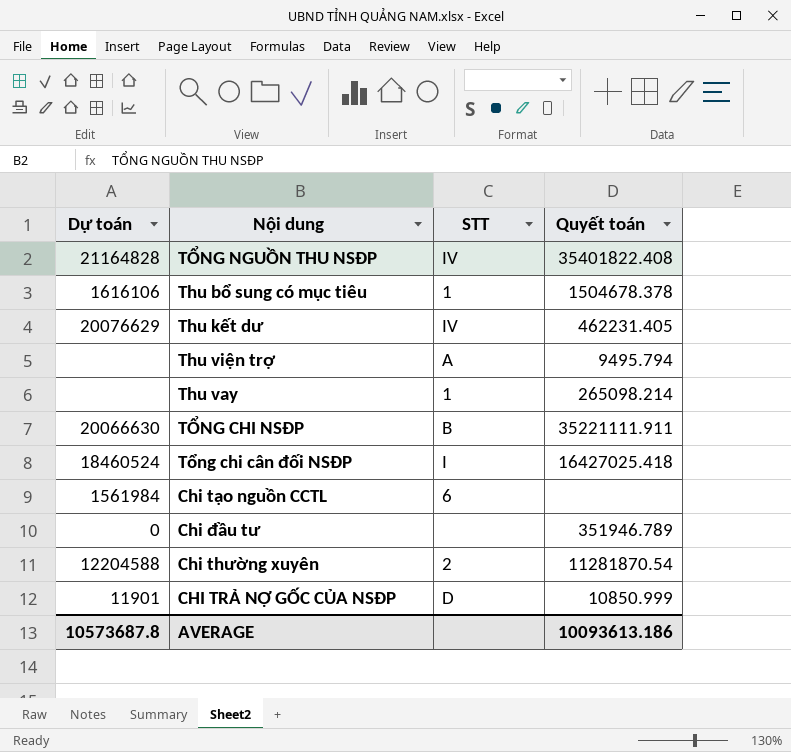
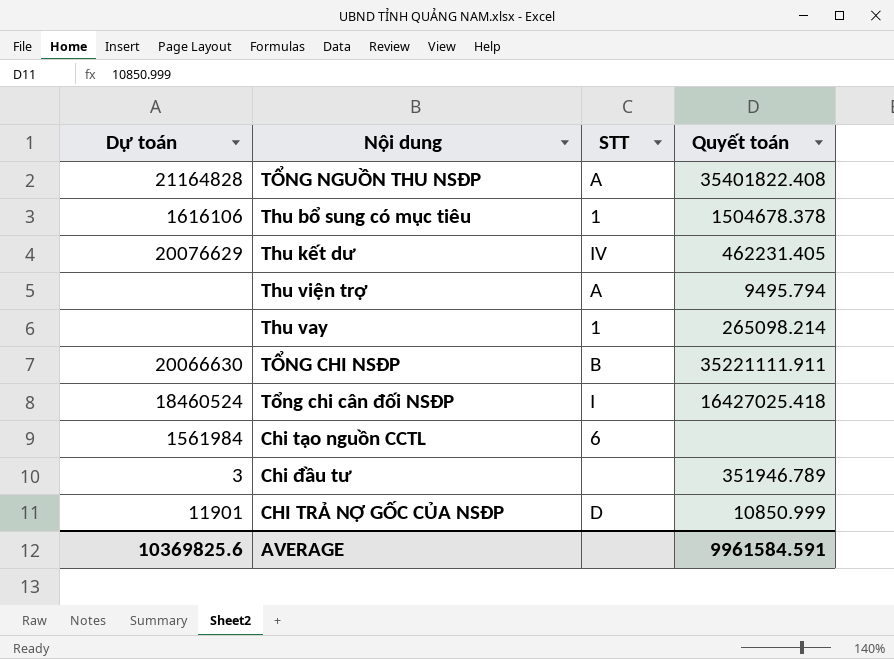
row Chi thường xuyên: 12204588 | 2 | 11281870.54 -> none
TỔNG NGUỒN THU NSĐP | STT: IV -> A
Chi đầu tư | Dự toán: 0 -> 3
AVERAGE | Dự toán: 10573687.8 -> 10369825.6
AVERAGE | Quyết toán: 10093613.186 -> 9961584.591

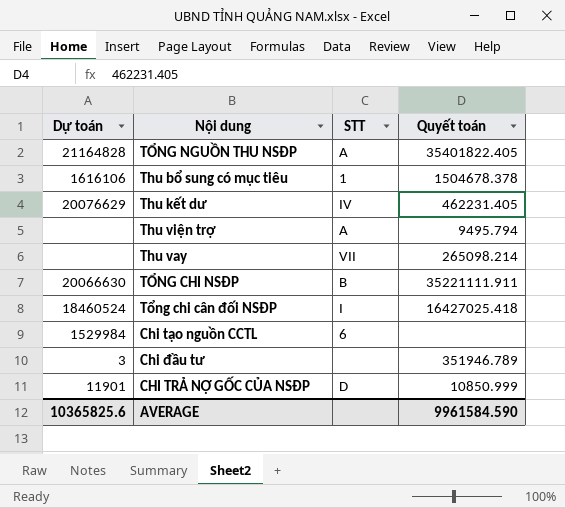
TỔNG NGUỒN THU NSĐP | Quyết toán: 35401822.408 -> 35401822.405
Thu vay | STT: 1 -> VII
Chi tạo nguồn CCTL | Dự toán: 1561984 -> 1529984
AVERAGE | Dự toán: 10369825.6 -> 10365825.6
AVERAGE | Quyết toán: 9961584.591 -> 9961584.590

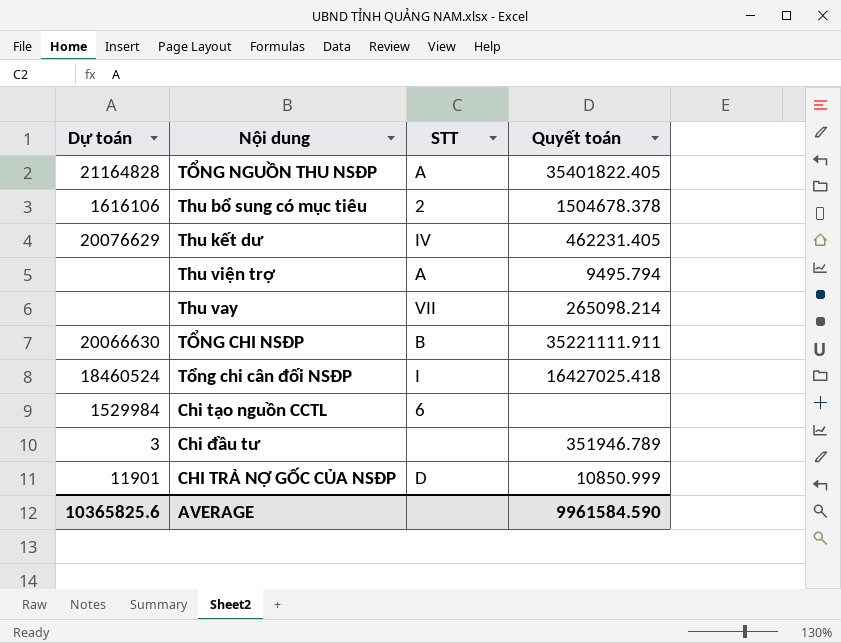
Thu bổ sung có mục tiêu | STT: 1 -> 2

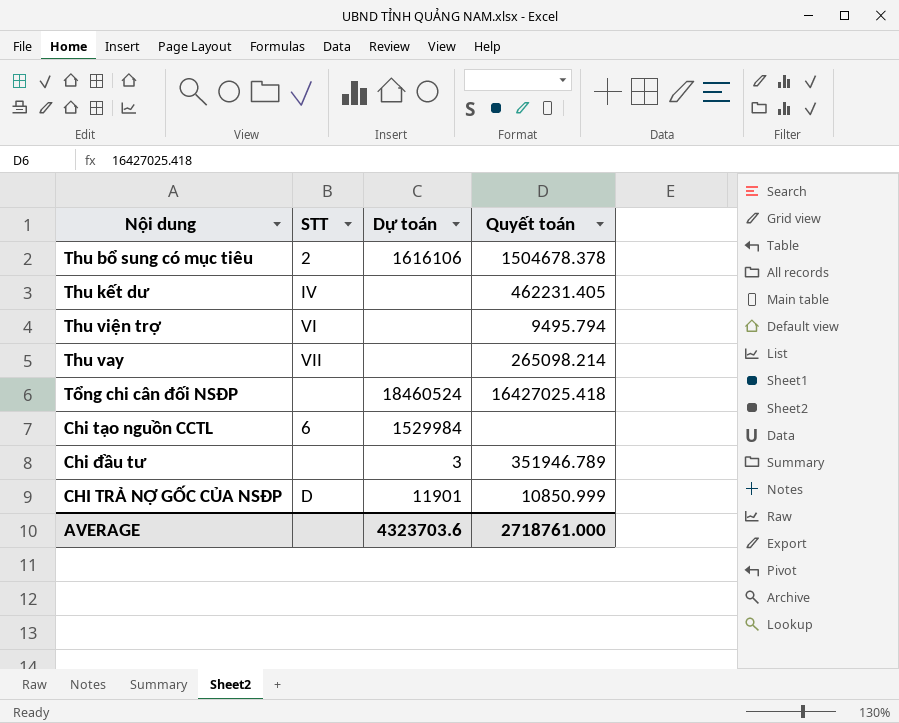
column Dự toán | position: 1 -> 3
row TỔNG NGUỒN THU NSĐP: 21164828 | A | 35401822.405 -> none
row TỔNG CHI NSĐP: 20066630 | B | 35221111.911 -> none
Thu kết dư | Dự toán: 20076629 -> none
Thu viện trợ | STT: A -> VI
Tổng chi cân đối NSĐP | STT: I -> none
AVERAGE | Dự toán: 10365825.6 -> 4323703.6
AVERAGE | Quyết toán: 9961584.590 -> 2718761.000

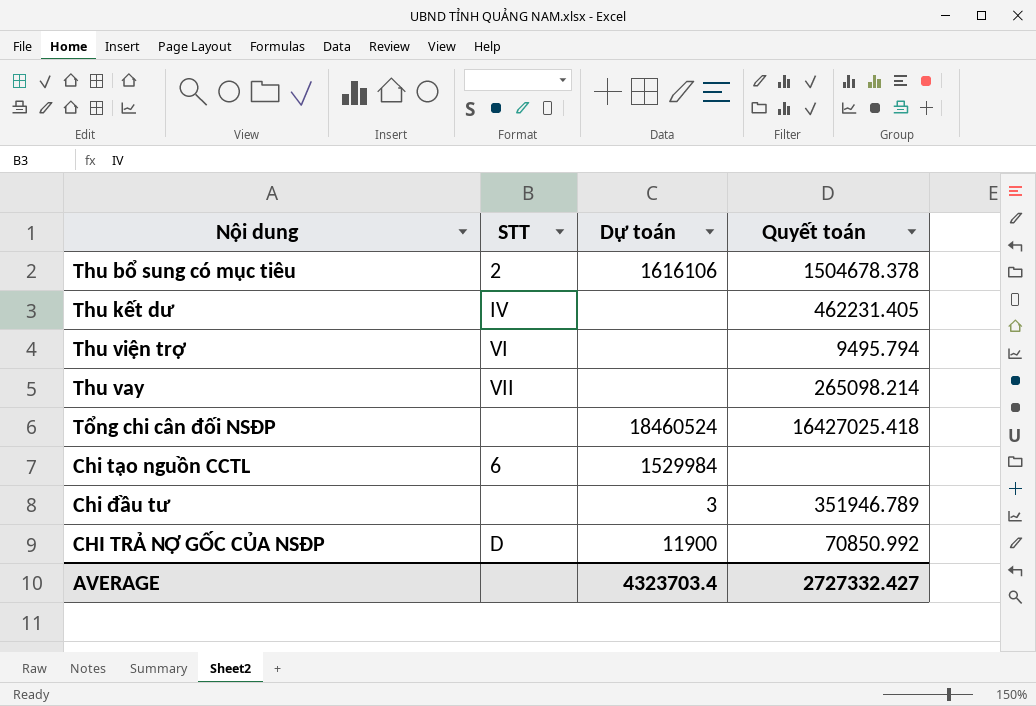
CHI TRẢ NỢ GỐC CỦA NSĐP | Dự toán: 11901 -> 11900
CHI TRẢ NỢ GỐC CỦA NSĐP | Quyết toán: 10850.999 -> 70850.992
AVERAGE | Dự toán: 4323703.6 -> 4323703.4
AVERAGE | Quyết toán: 2718761.000 -> 2727332.427

